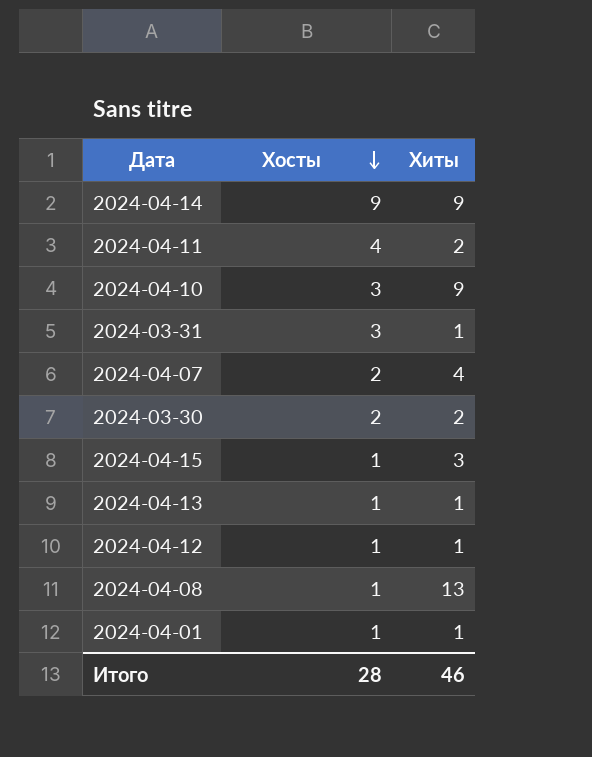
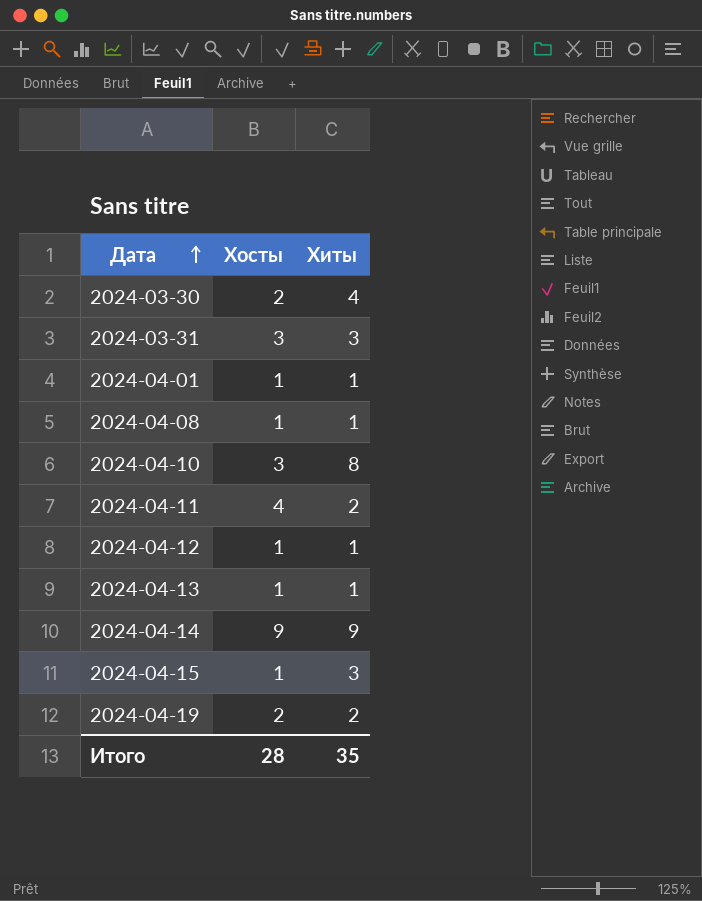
row order: Хосты descending -> Дата ascending
row 2024-04-07: 2 | 4 -> none
2024-03-30 | Хиты: 2 -> 4
2024-03-31 | Хиты: 1 -> 3
2024-04-08 | Хиты: 13 -> 1
2024-04-10 | Хиты: 9 -> 8
row 2024-04-19: none -> 2 | 2
Итого | Хиты: 46 -> 35

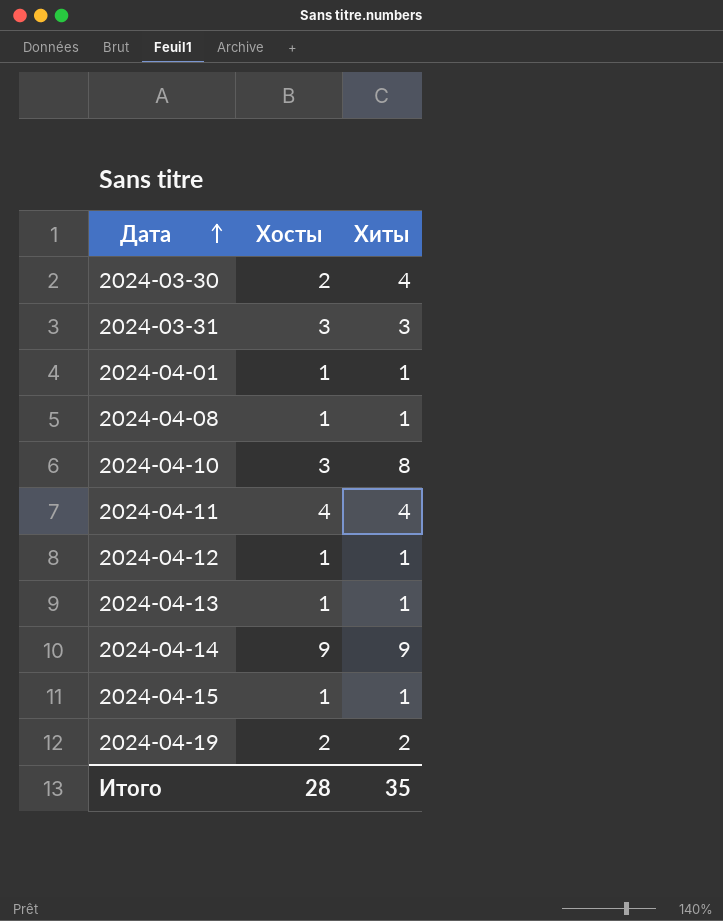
2024-04-11 | Хиты: 2 -> 4
2024-04-15 | Хиты: 3 -> 1

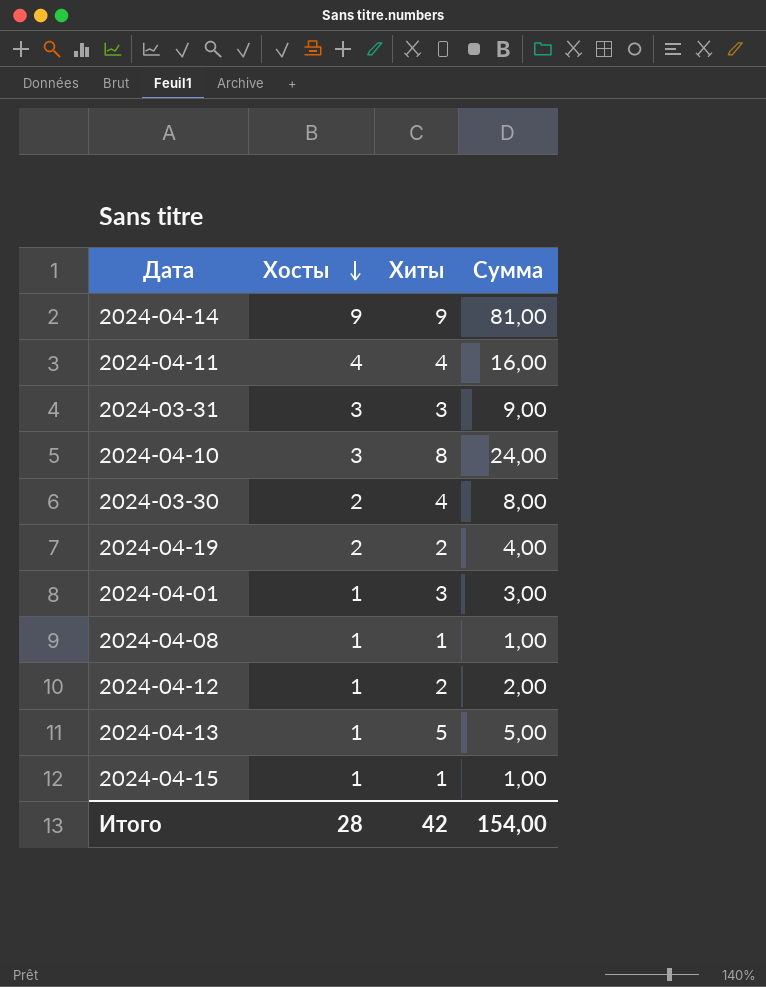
row order: Дата ascending -> Хосты descending
column Сумма | formula: none -> [Хосты] * [Хиты]
2024-04-01 | Хиты: 1 -> 3
2024-04-12 | Хиты: 1 -> 2
2024-04-13 | Хиты: 1 -> 5
Итого | Хиты: 35 -> 42

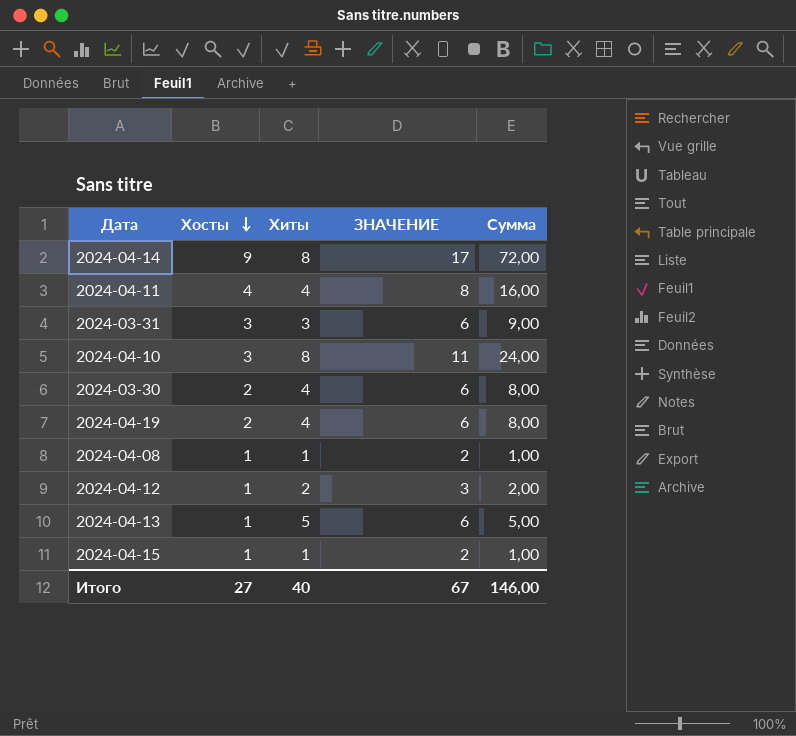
column ЗНАЧЕНИЕ | formula: none -> [Хосты] + [Хиты]
row 2024-04-01: 1 | 3 | 3,00 -> none
2024-04-14 | Хиты: 9 -> 8
2024-04-14 | Сумма: 81,00 -> 72,00
2024-04-19 | Хиты: 2 -> 4
2024-04-19 | Сумма: 4,00 -> 8,00
Итого | Хосты: 28 -> 27
Итого | Хиты: 42 -> 40
Итого | Сумма: 154,00 -> 146,00

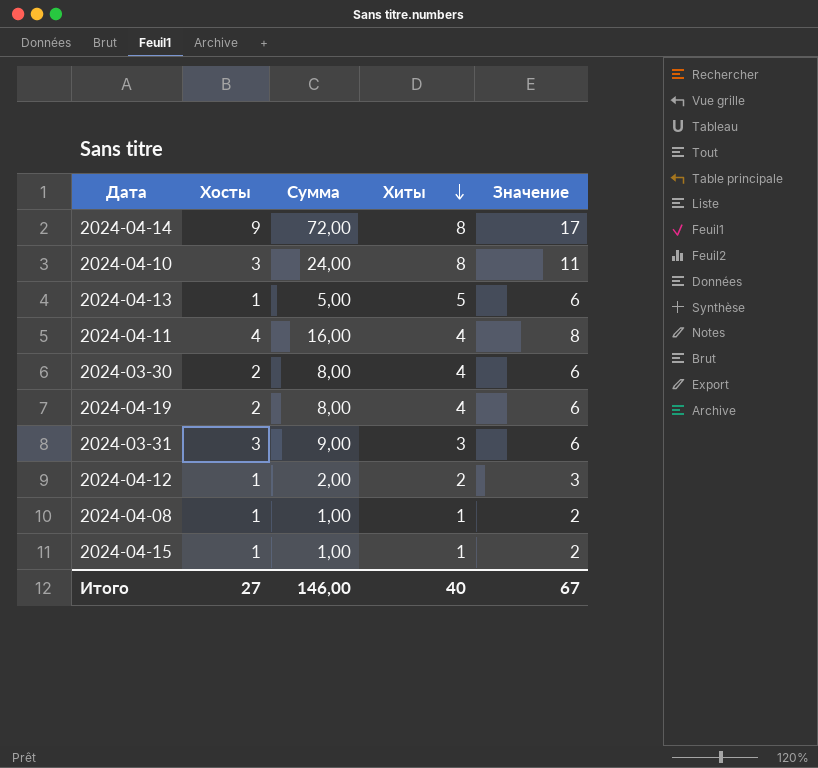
row order: Хосты descending -> Хиты descending
column Сумма | position: 5 -> 3
column name: ЗНАЧЕНИЕ -> Значение

